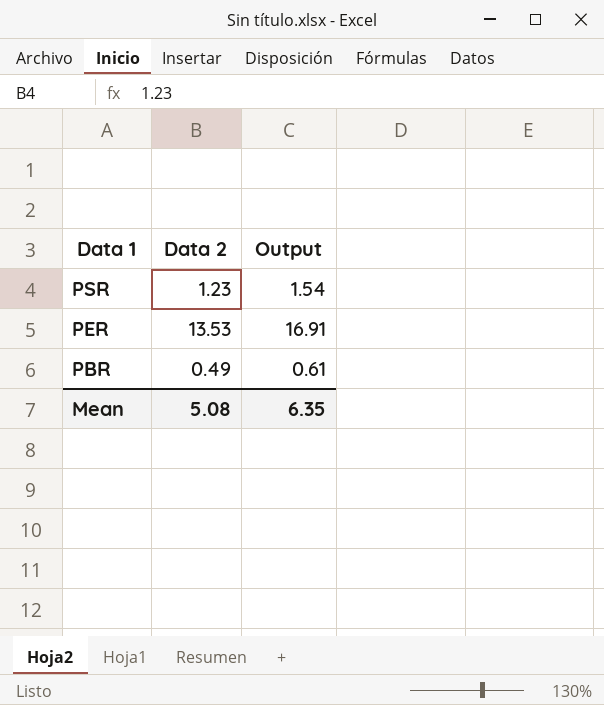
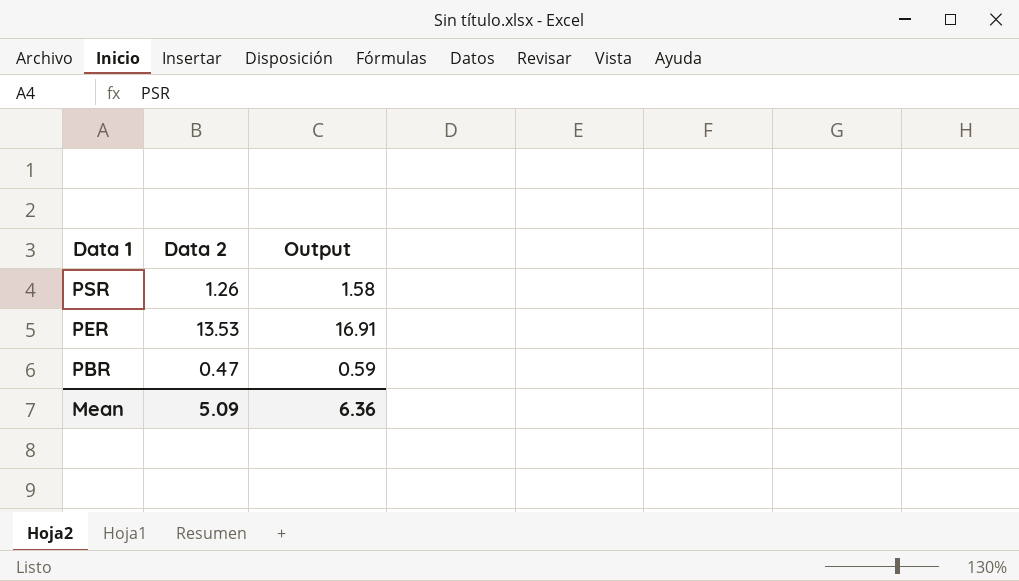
PSR | Data 2: 1.23 -> 1.26
PSR | Output: 1.54 -> 1.58
PBR | Data 2: 0.49 -> 0.47
PBR | Output: 0.61 -> 0.59
Mean | Data 2: 5.08 -> 5.09
Mean | Output: 6.35 -> 6.36

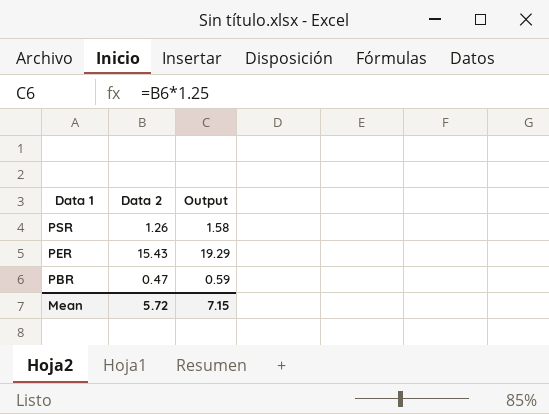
PER | Data 2: 13.53 -> 15.43
PER | Output: 16.91 -> 19.29
Mean | Data 2: 5.09 -> 5.72
Mean | Output: 6.36 -> 7.15

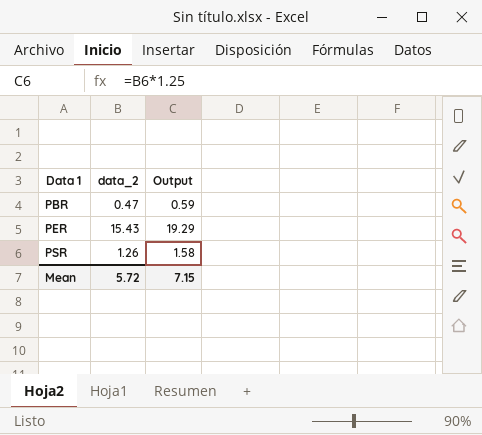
row order: Data 1 descending -> Data 1 ascending
column name: Data 2 -> data_2

